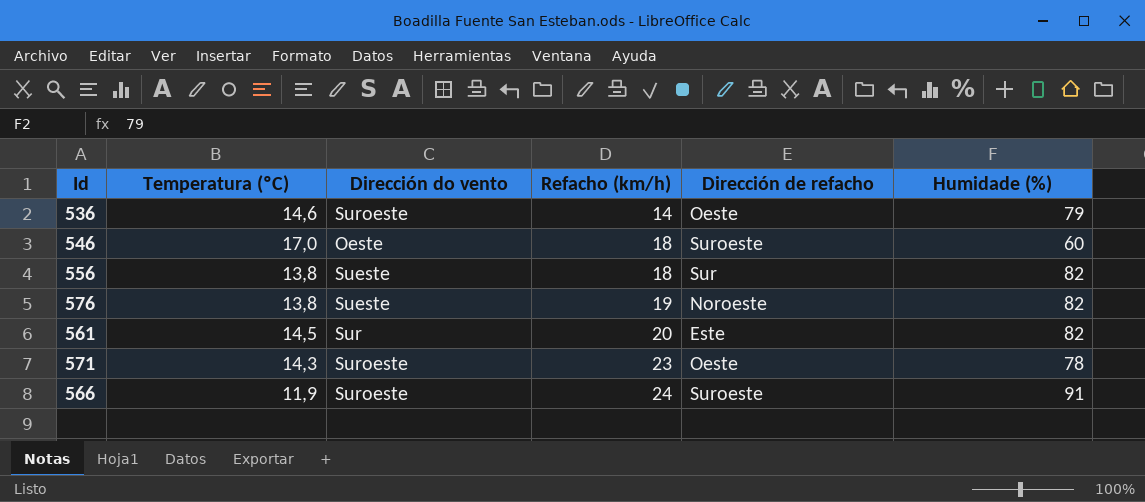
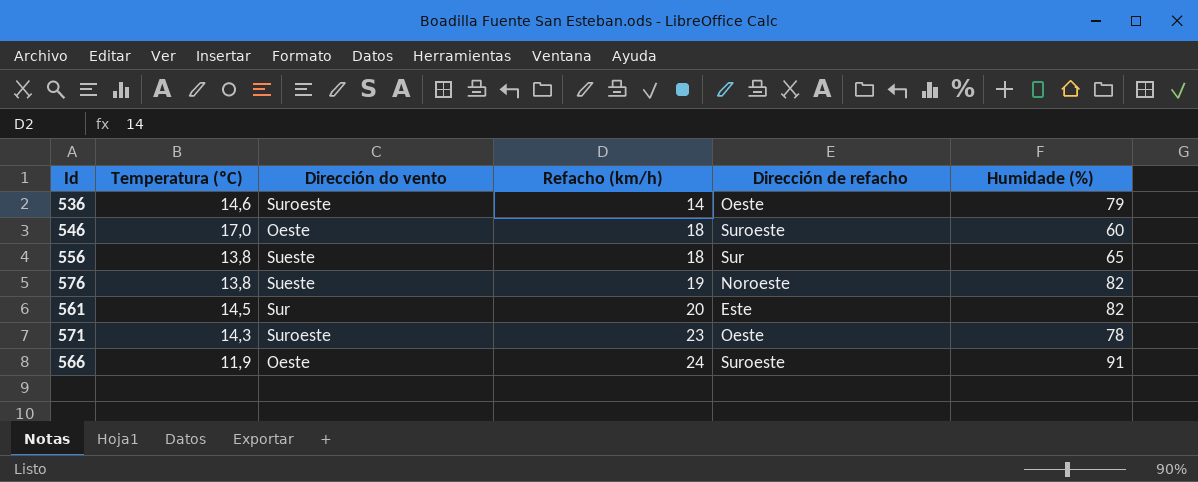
556 | Humidade (%): 82 -> 65
566 | Dirección do vento: Suroeste -> Oeste

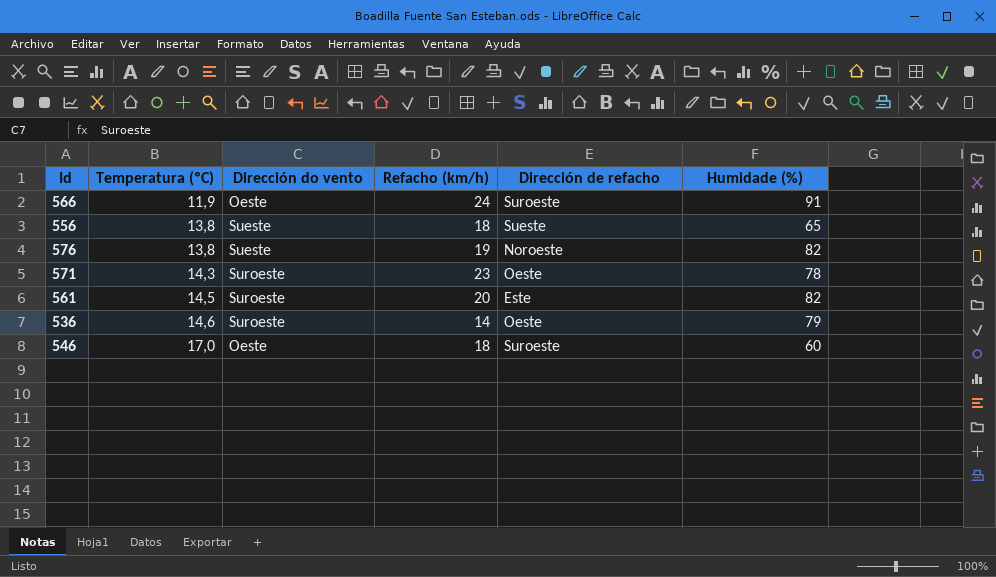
row order: Refacho (km/h) ascending -> Temperatura (ºC) ascending
556 | Dirección de refacho: Sur -> Sueste
561 | Dirección do vento: Sur -> Suroeste

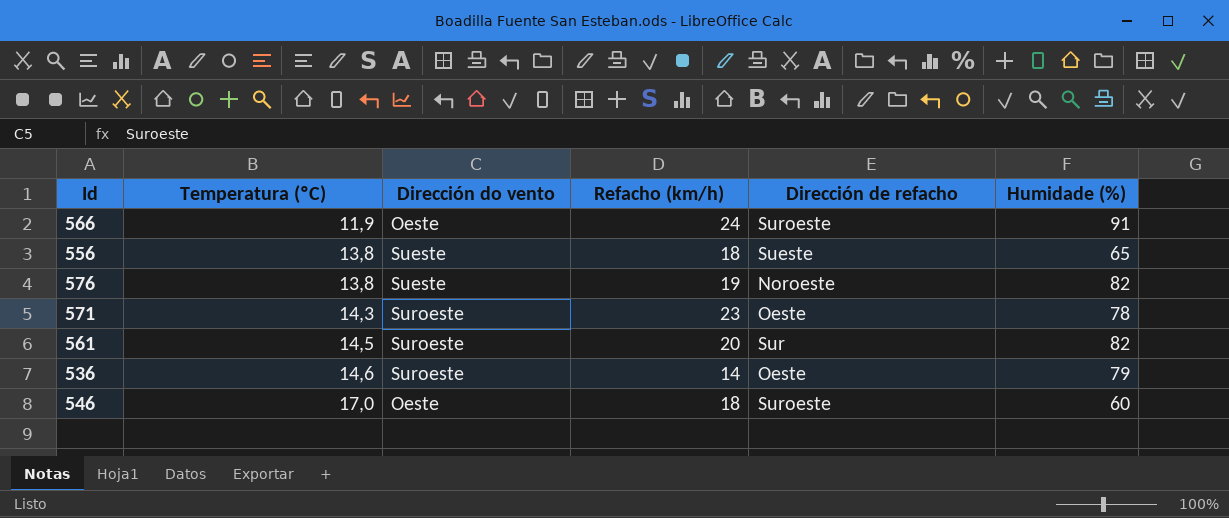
561 | Dirección de refacho: Este -> Sur

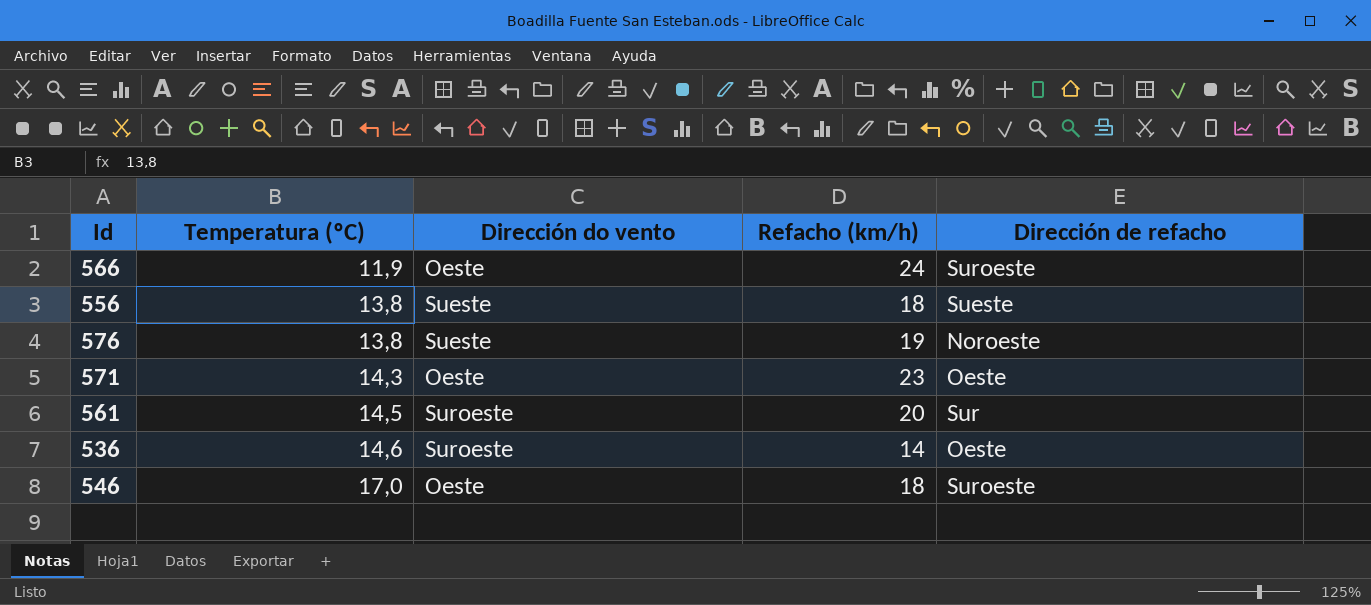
column Humidade (%) | position: 6 -> none
571 | Dirección do vento: Suroeste -> Oeste

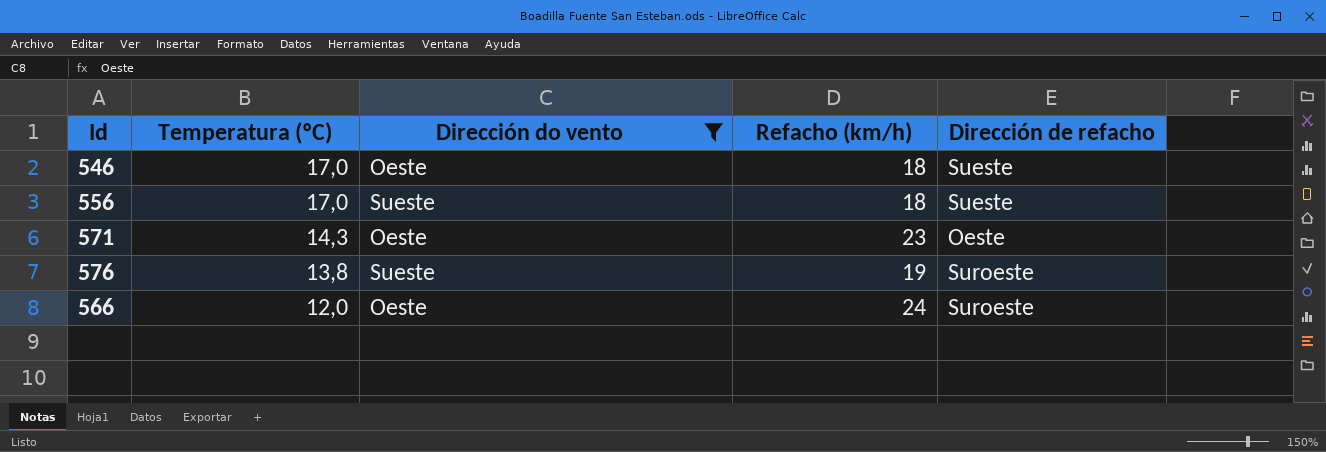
filter: none -> Dirección do vento != Suroeste
row order: Temperatura (ºC) ascending -> Temperatura (ºC) descending
546 | Dirección de refacho: Suroeste -> Sueste
556 | Temperatura (ºC): 13,8 -> 17,0
576 | Dirección de refacho: Noroeste -> Suroeste
566 | Temperatura (ºC): 11,9 -> 12,0

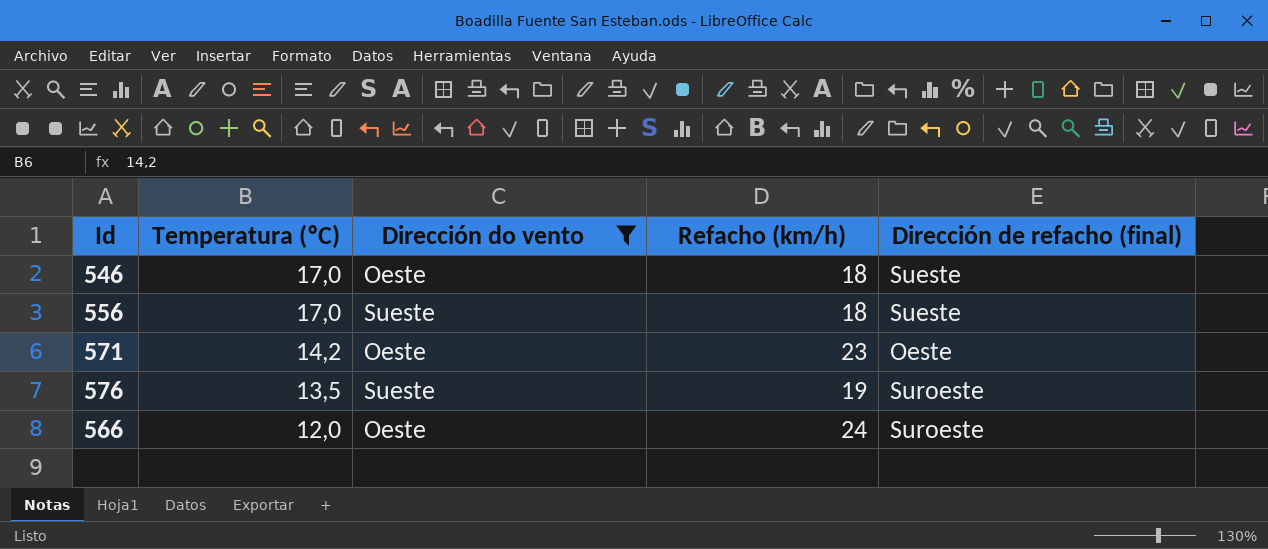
column name: Dirección de refacho -> Dirección de refacho (final)
571 | Temperatura (ºC): 14,3 -> 14,2
576 | Temperatura (ºC): 13,8 -> 13,5

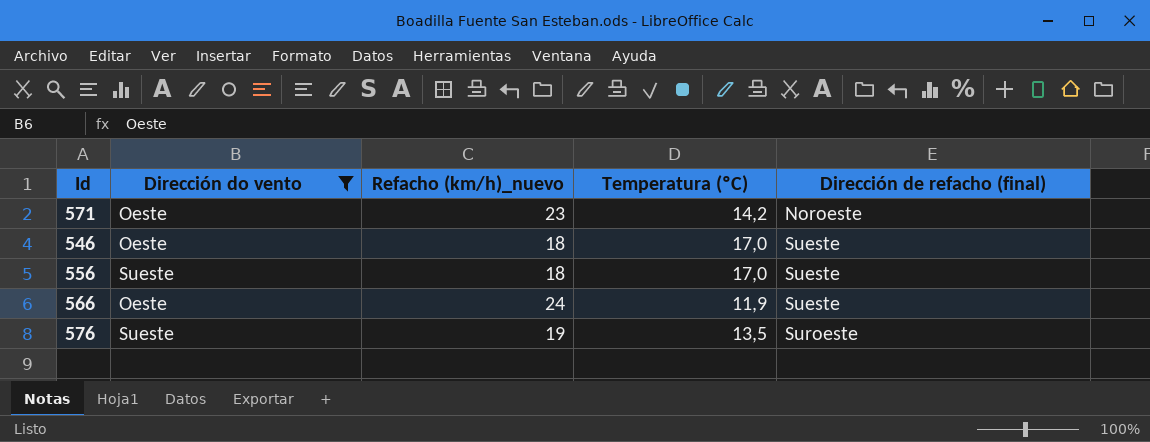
row order: Temperatura (ºC) descending -> Dirección de refacho (final) ascending
column name: Refacho (km/h) -> Refacho (km/h)_nuevo
column Temperatura (ºC) | position: 2 -> 4
571 | Dirección de refacho (final): Oeste -> Noroeste
566 | Temperatura (ºC): 12,0 -> 11,9
566 | Dirección de refacho (final): Suroeste -> Sueste

